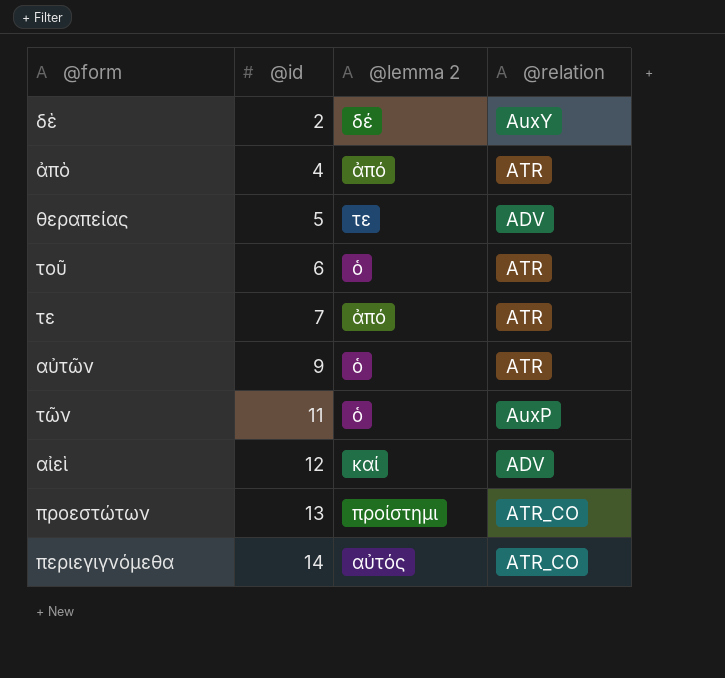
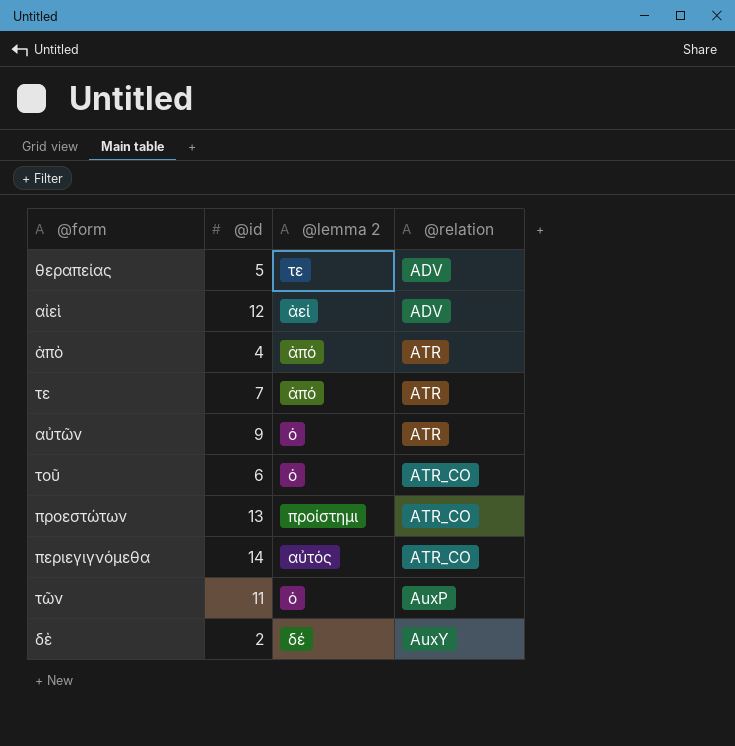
row order: @id ascending -> @relation ascending
αἰεὶ | @lemma 2: καί -> ἀεί
τοῦ | @relation: ATR -> ATR_CO

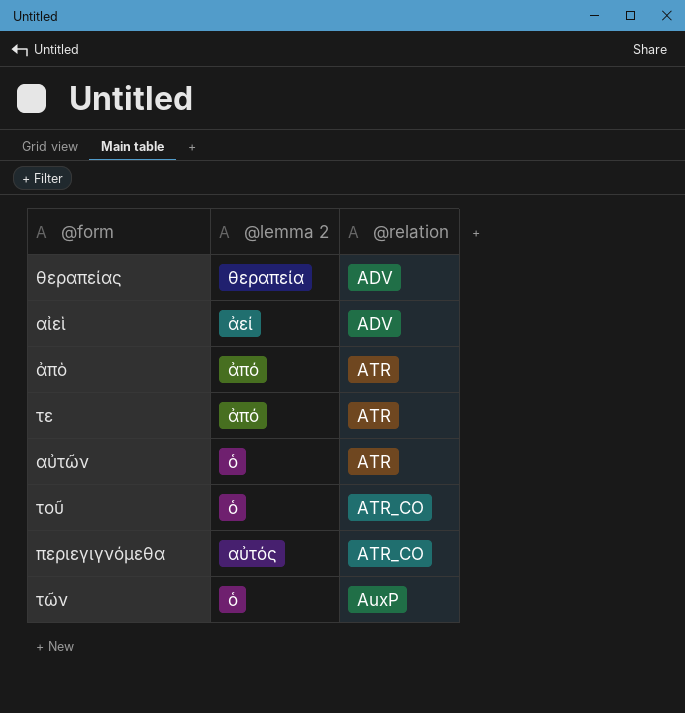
column @id | position: 2 -> none
row προεστώτων: 13 | προίστημι | ATR_CO -> none
row δὲ: 2 | δέ | AuxY -> none
θεραπείας | @lemma 2: τε -> θεραπεία

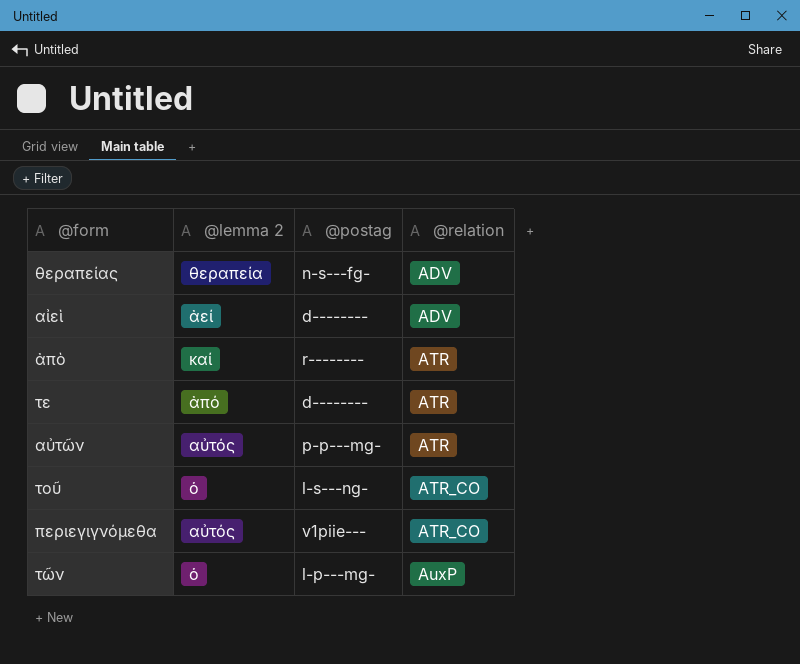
column @postag | position: none -> 3
ἀπὸ | @lemma 2: ἀπό -> καί
αὐτῶν | @lemma 2: ὁ -> αὐτός

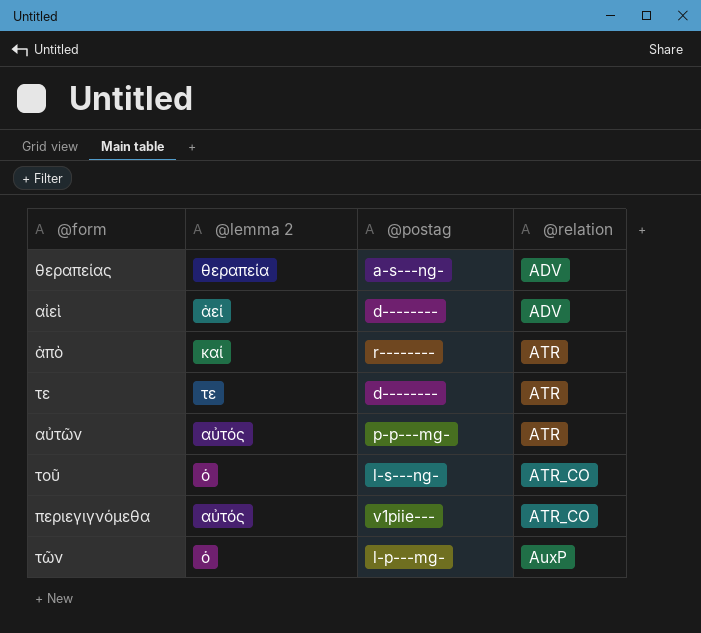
θεραπείας | @postag: n-s---fg- -> a-s---ng-
τε | @lemma 2: ἀπό -> τε

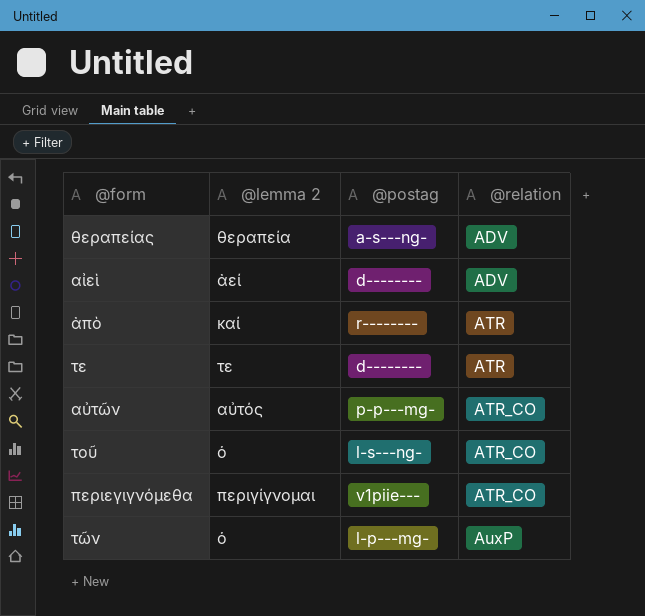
αὐτῶν | @relation: ATR -> ATR_CO
περιεγιγνόμεθα | @lemma 2: αὐτός -> περιγίγνομαι

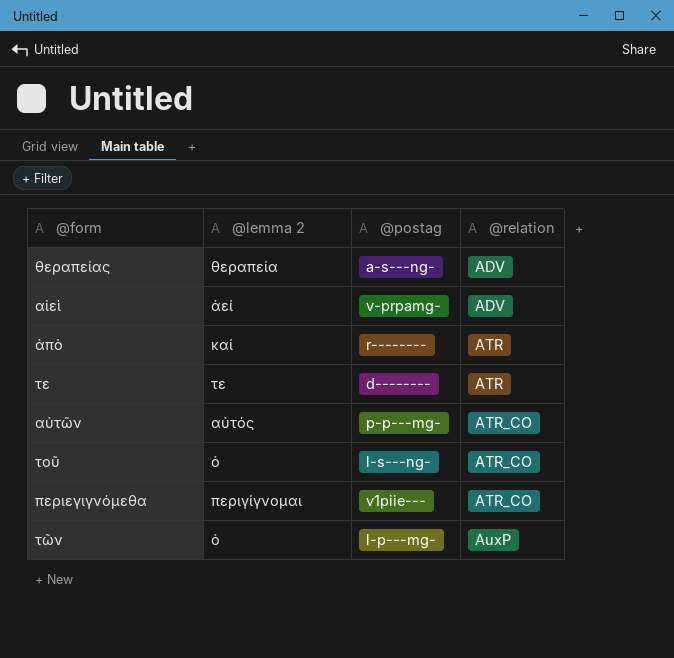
αἰεὶ | @postag: d-------- -> v-prpamg-

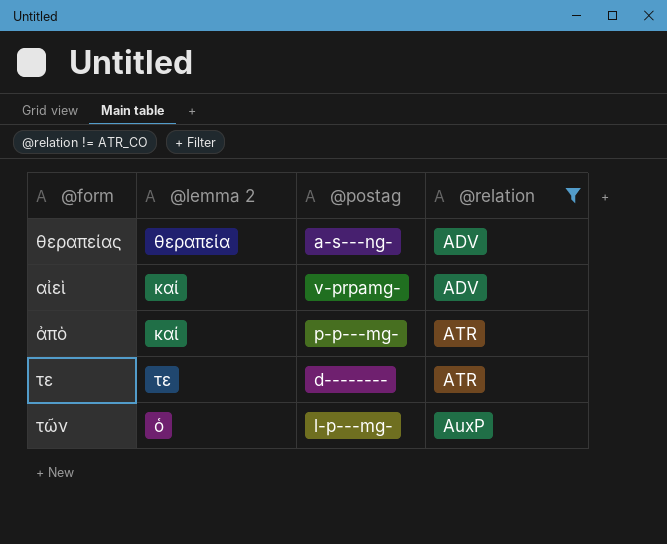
filter: none -> @relation != ATR_CO
αἰεὶ | @lemma 2: ἀεί -> καί
ἀπὸ | @postag: r-------- -> p-p---mg-

